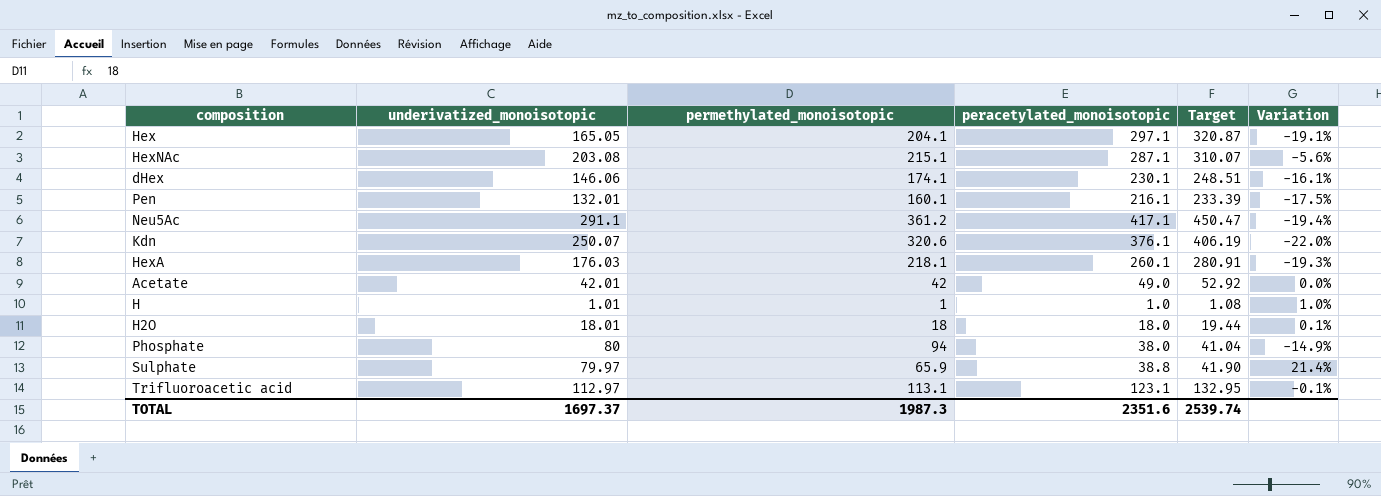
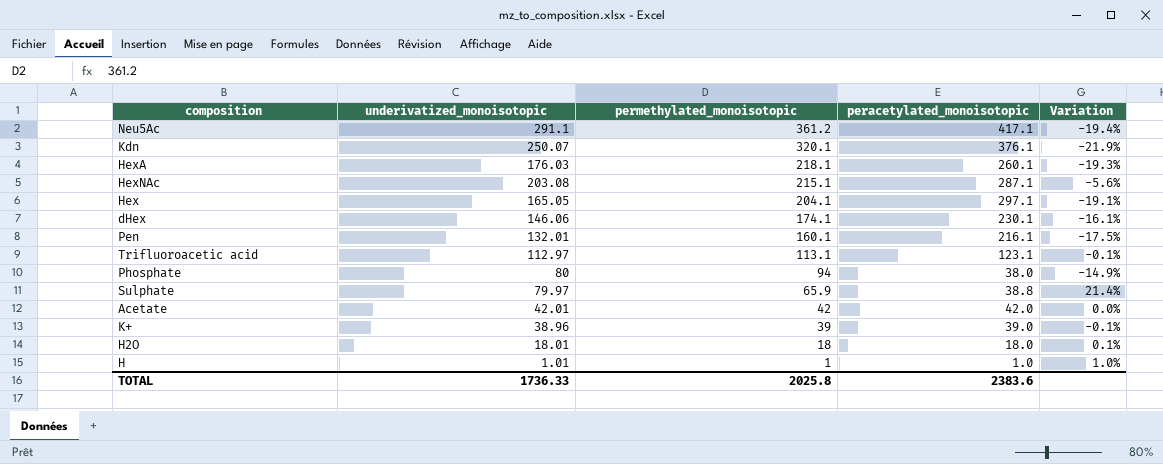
row order: none -> permethylated_monoisotopic descending
column Target | formula: [peracetylated_monoisotopic] * 1.08 -> none
Kdn | permethylated_monoisotopic: 320.6 -> 320.1
Kdn | Variation: -22.0% -> -21.9%
Acetate | peracetylated_monoisotopic: 49.0 -> 42.0
row K+: none -> 38.96 | 39 | 39.0 | -0.1%
TOTAL | underivatized_monoisotopic: 1697.37 -> 1736.33
TOTAL | permethylated_monoisotopic: 1987.3 -> 2025.8
TOTAL | peracetylated_monoisotopic: 2351.6 -> 2383.6

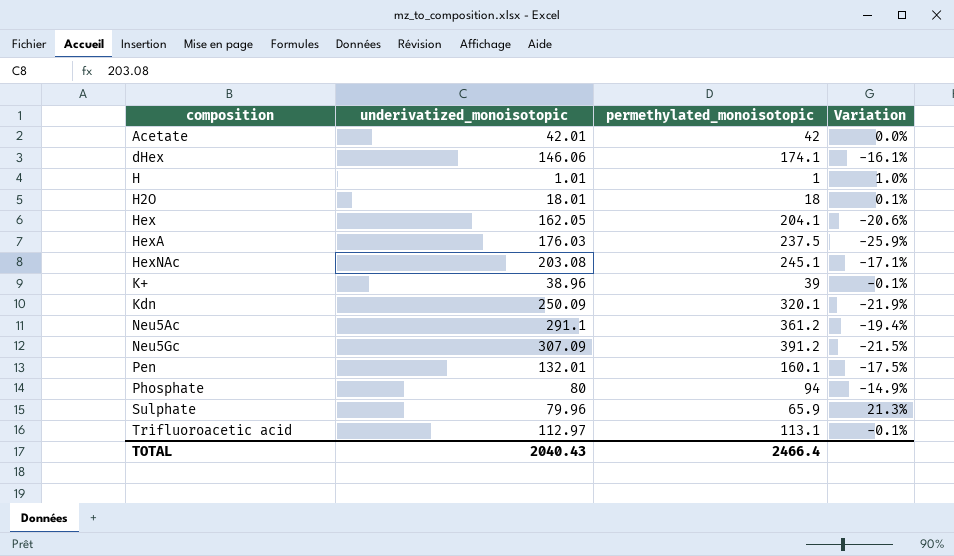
row order: permethylated_monoisotopic descending -> composition ascending
column peracetylated_monoisotopic | position: 4 -> none
Hex | underivatized_monoisotopic: 165.05 -> 162.05
Hex | Variation: -19.1% -> -20.6%
HexA | permethylated_monoisotopic: 218.1 -> 237.5
HexA | Variation: -19.3% -> -25.9%
HexNAc | permethylated_monoisotopic: 215.1 -> 245.1
HexNAc | Variation: -5.6% -> -17.1%
Kdn | underivatized_monoisotopic: 250.07 -> 250.09
row Neu5Gc: none -> 307.09 | 391.2 | -21.5%
Sulphate | underivatized_monoisotopic: 79.97 -> 79.96
Sulphate | Variation: 21.4% -> 21.3%
TOTAL | underivatized_monoisotopic: 1736.33 -> 2040.43
TOTAL | permethylated_monoisotopic: 2025.8 -> 2466.4

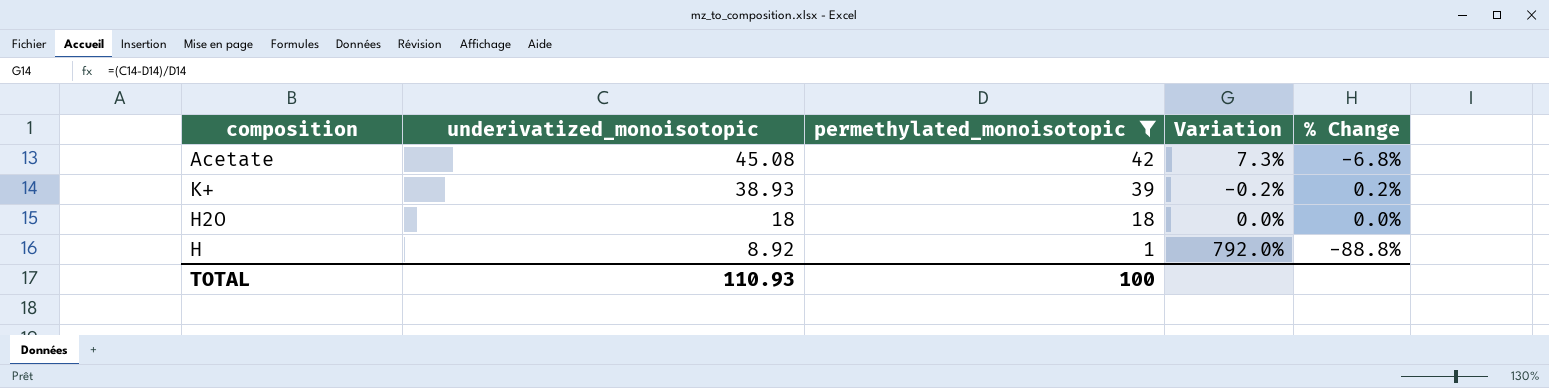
filter: none -> permethylated_monoisotopic <= 42
row order: composition ascending -> underivatized_monoisotopic descending
column % Change | formula: none -> ([permethylated_monoisotopic] - [underivatized_monoisotopic]) / [underivatized_monoisotopic]
Acetate | underivatized_monoisotopic: 42.01 -> 45.08
Acetate | Variation: 0.0% -> 7.3%
K+ | underivatized_monoisotopic: 38.96 -> 38.93
K+ | Variation: -0.1% -> -0.2%
H2O | underivatized_monoisotopic: 18.01 -> 18
H2O | Variation: 0.1% -> 0.0%
H | underivatized_monoisotopic: 1.01 -> 8.92
H | Variation: 1.0% -> 792.0%
TOTAL | underivatized_monoisotopic: 2040.43 -> 110.93
TOTAL | permethylated_monoisotopic: 2466.4 -> 100

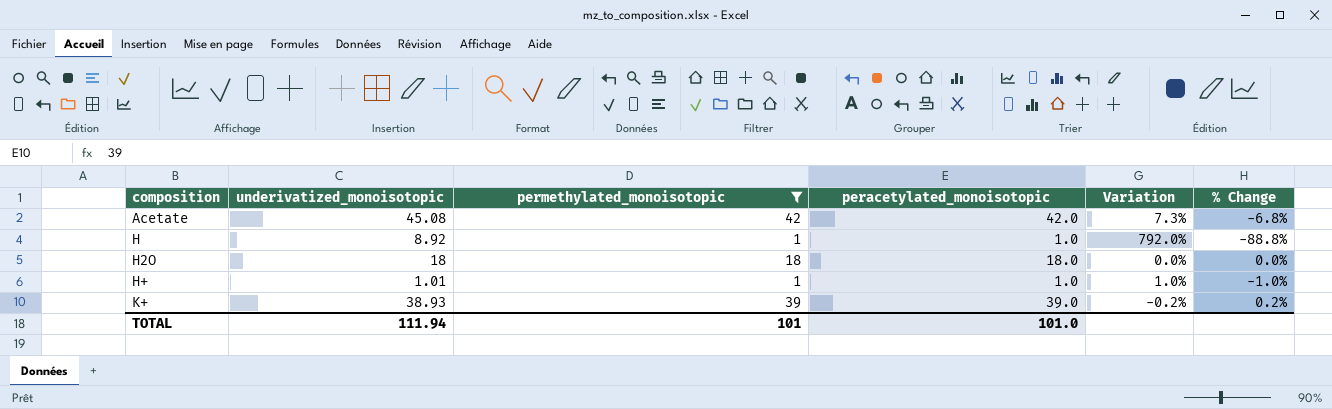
row order: underivatized_monoisotopic descending -> composition ascending
column peracetylated_monoisotopic | position: none -> 4
row H+: none -> 1.01 | 1 | 1.0 | 1.0% | -1.0%
TOTAL | underivatized_monoisotopic: 110.93 -> 111.94
TOTAL | permethylated_monoisotopic: 100 -> 101

